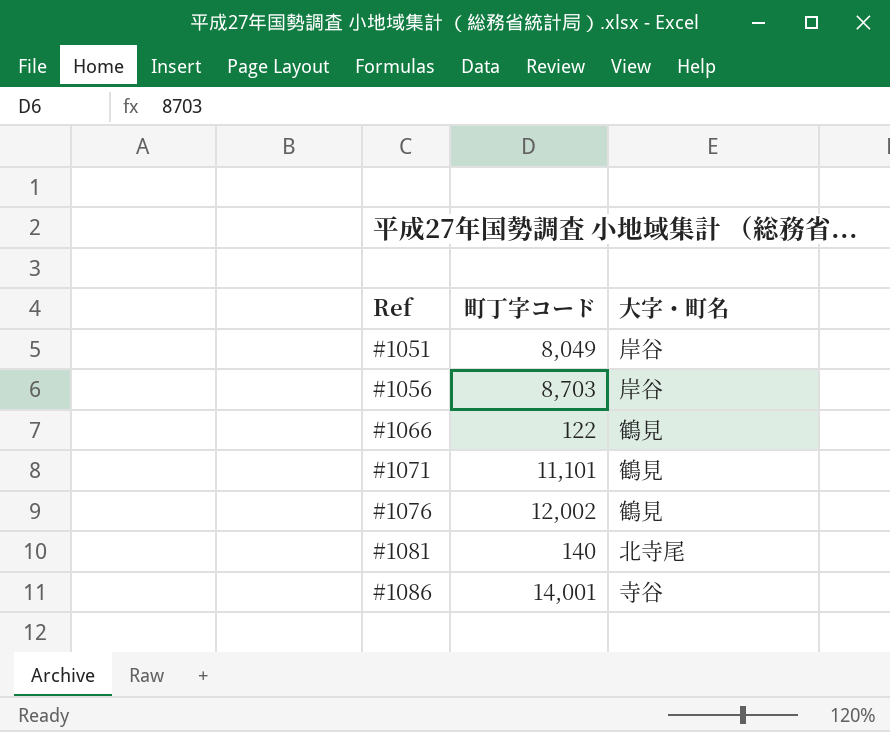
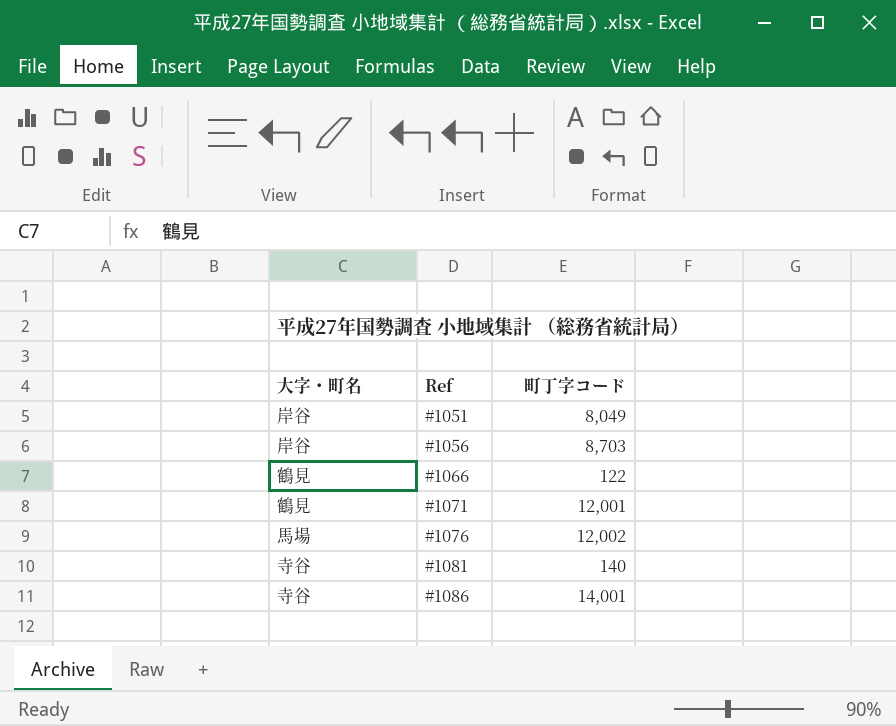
column 大字・町名 | position: 3 -> 1
#1071 | 町丁字コード: 11,101 -> 12,001
#1076 | 大字・町名: 鶴見 -> 馬場
#1081 | 大字・町名: 北寺尾 -> 寺谷

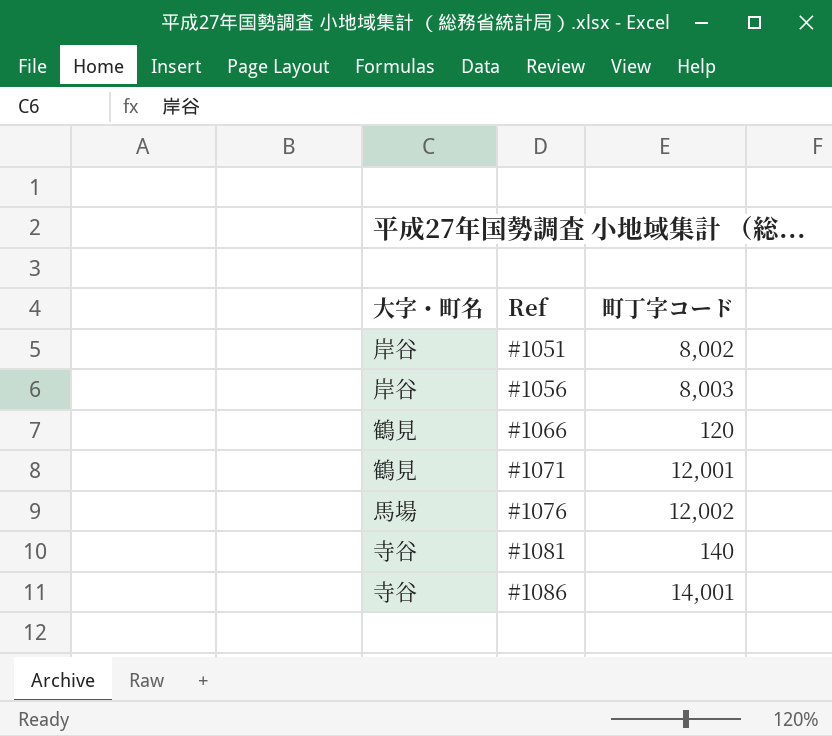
#1051 | 町丁字コード: 8,049 -> 8,002
#1056 | 町丁字コード: 8,703 -> 8,003
#1066 | 町丁字コード: 122 -> 120

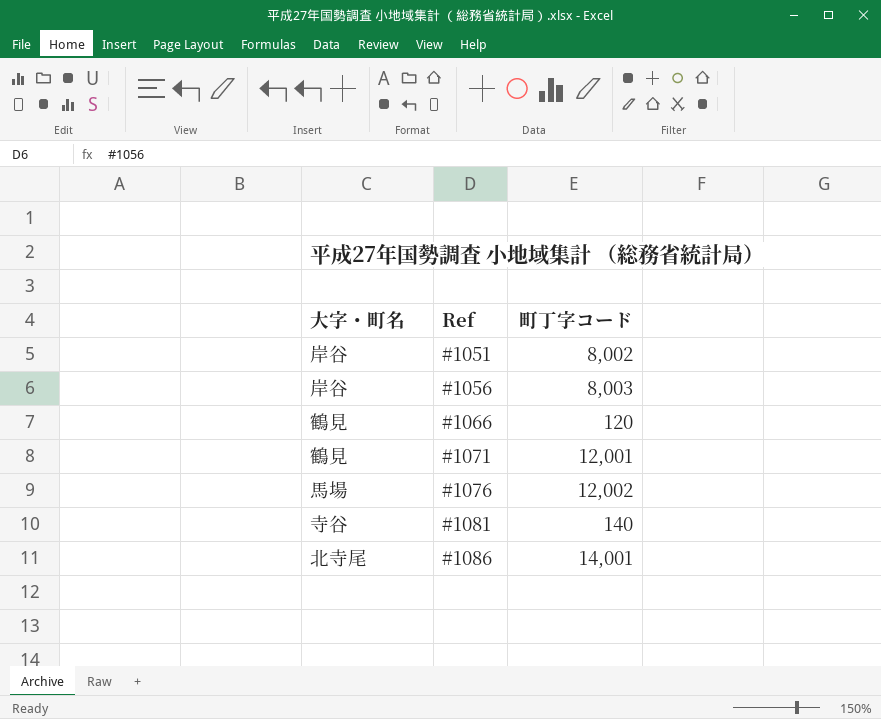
#1086 | 大字・町名: 寺谷 -> 北寺尾

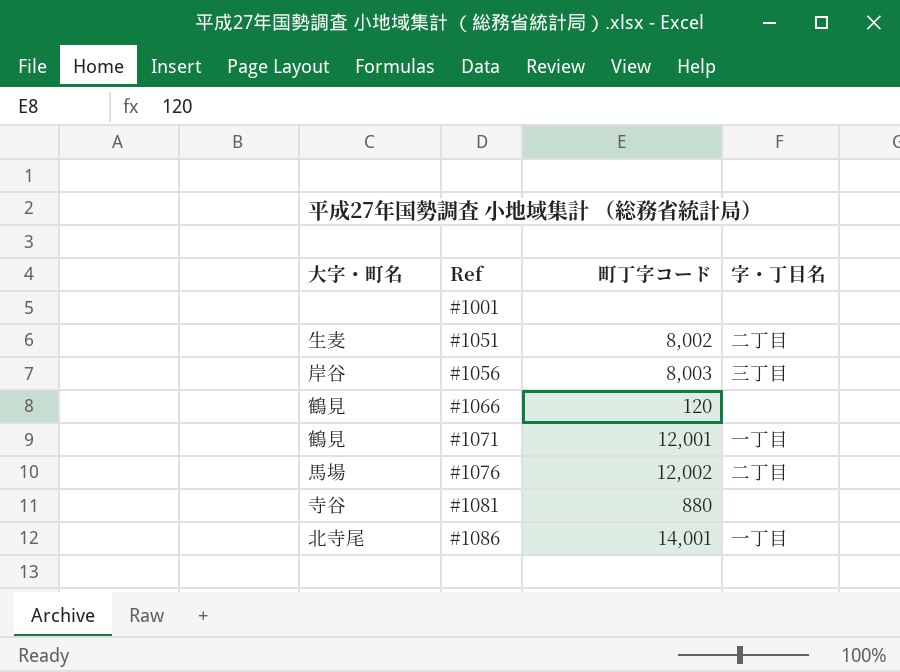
column 字・丁目名 | position: none -> 4
row #1001: none -> none | none | none
#1051 | 大字・町名: 岸谷 -> 生麦
#1081 | 町丁字コード: 140 -> 880

